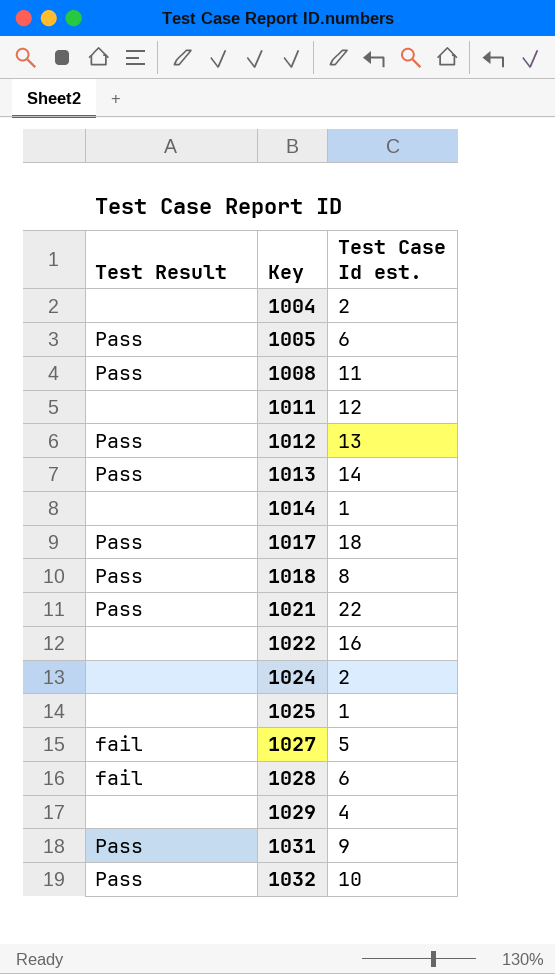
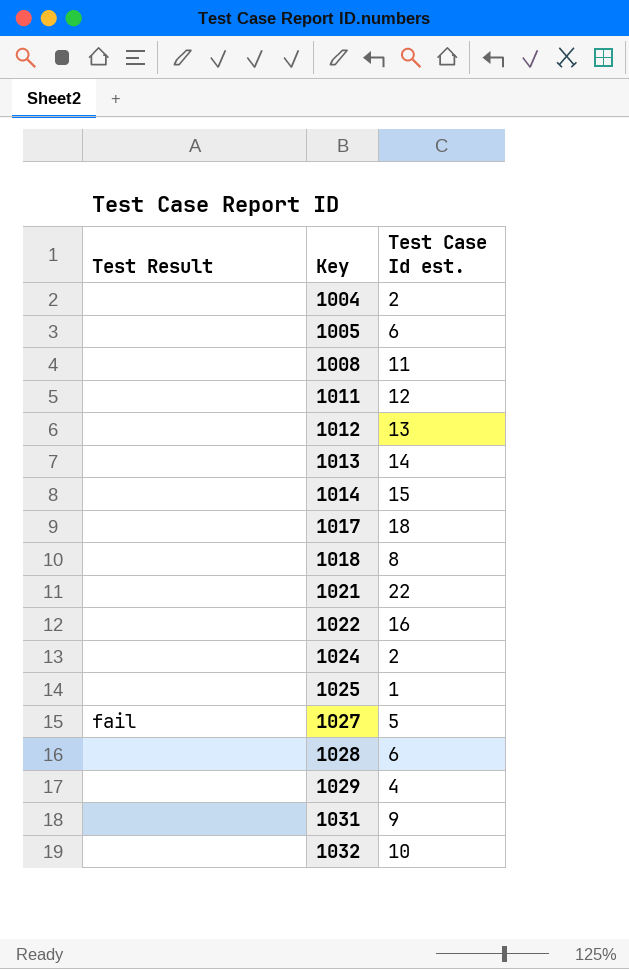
1005 | Test Result: Pass -> none
1008 | Test Result: Pass -> none
1012 | Test Result: Pass -> none
1013 | Test Result: Pass -> none
1014 | Test Case Id est.: 1 -> 15
1017 | Test Result: Pass -> none
1018 | Test Result: Pass -> none
1021 | Test Result: Pass -> none
1028 | Test Result: fail -> none
1031 | Test Result: Pass -> none
1032 | Test Result: Pass -> none

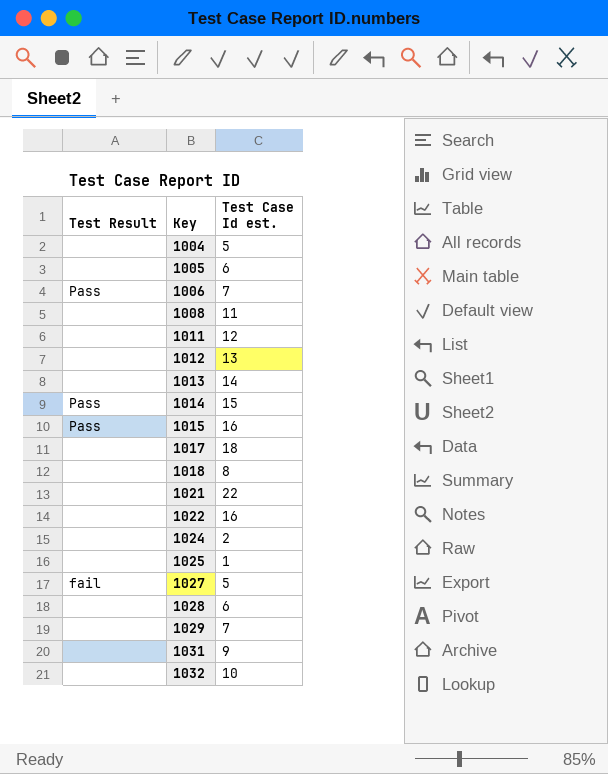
1004 | Test Case Id est.: 2 -> 5
row 1006: none -> Pass | 7
1014 | Test Result: none -> Pass
row 1015: none -> Pass | 16
1029 | Test Case Id est.: 4 -> 7

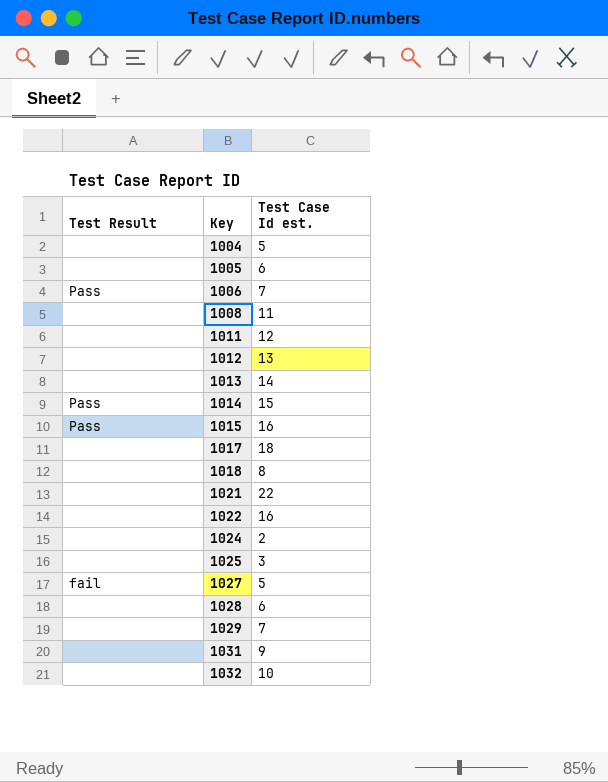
1025 | Test Case Id est.: 1 -> 3

